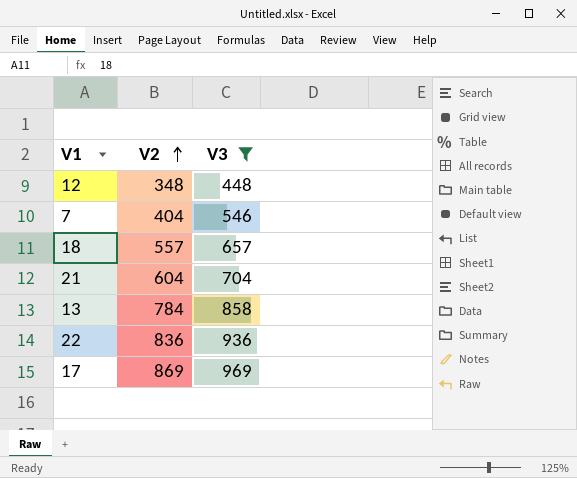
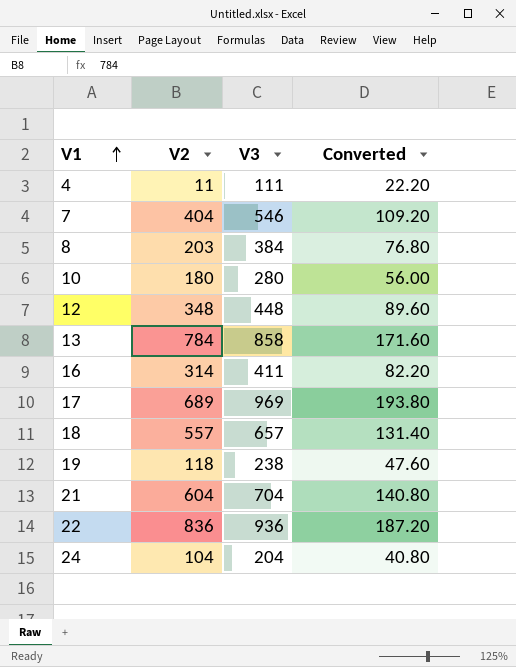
filter: V3 >= 448 -> none
row order: V2 ascending -> V1 ascending
column Converted | formula: none -> [V3] * 0.2
17 | V2: 869 -> 689

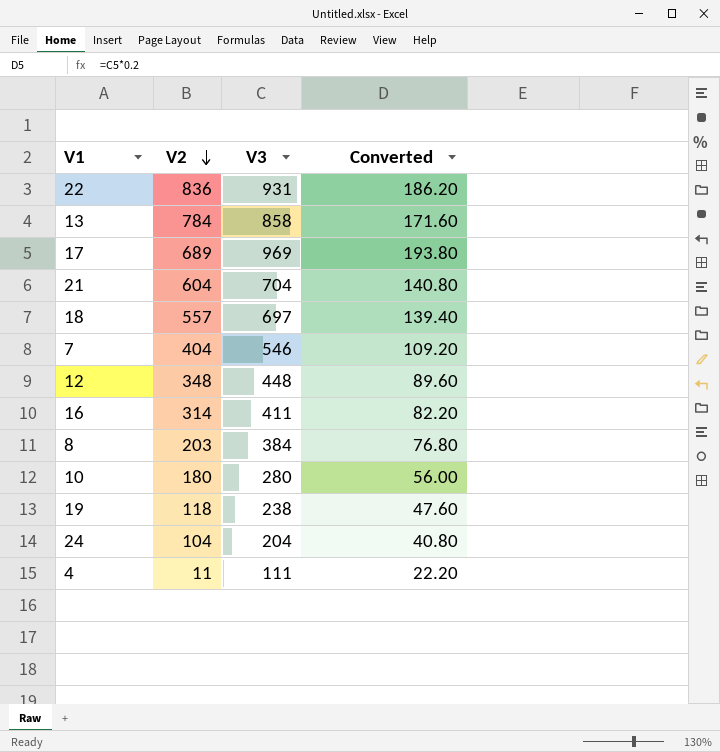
row order: V1 ascending -> V2 descending
22 | V3: 936 -> 931
22 | Converted: 187.20 -> 186.20
18 | V3: 657 -> 697
18 | Converted: 131.40 -> 139.40

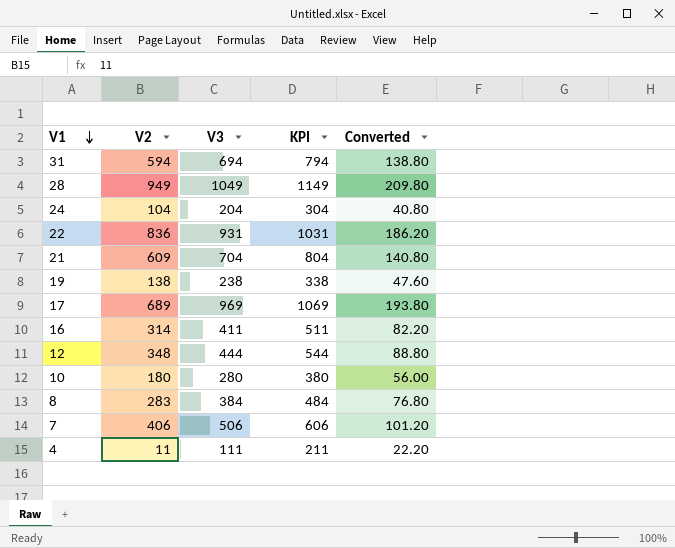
row order: V2 descending -> V1 descending
column KPI | formula: none -> [V3] + 100
row 13: 784 | 858 | 171.60 -> none
row 18: 557 | 697 | 139.40 -> none
row 31: none -> 594 | 694 | 794 | 138.80
row 28: none -> 949 | 1049 | 1149 | 209.80
21 | V2: 604 -> 609
19 | V2: 118 -> 138
12 | V3: 448 -> 444
12 | Converted: 89.60 -> 88.80
8 | V2: 203 -> 283
7 | V2: 404 -> 406
7 | V3: 546 -> 506
7 | Converted: 109.20 -> 101.20

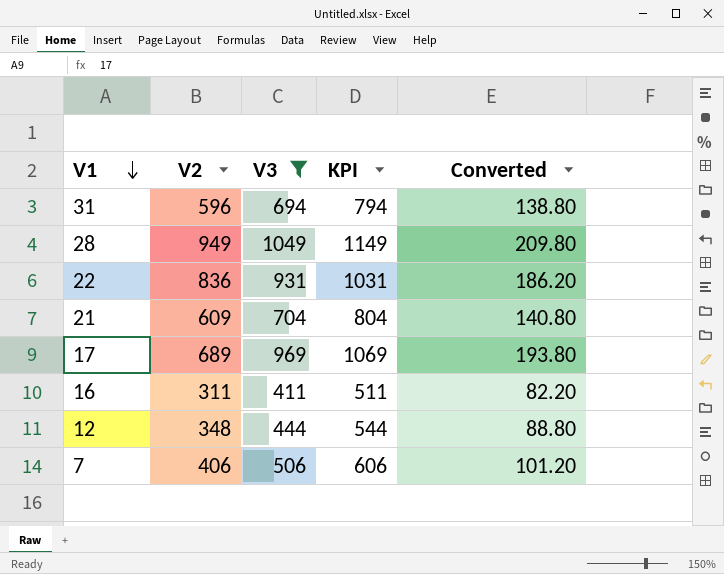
filter: none -> V3 >= 411
31 | V2: 594 -> 596
16 | V2: 314 -> 311

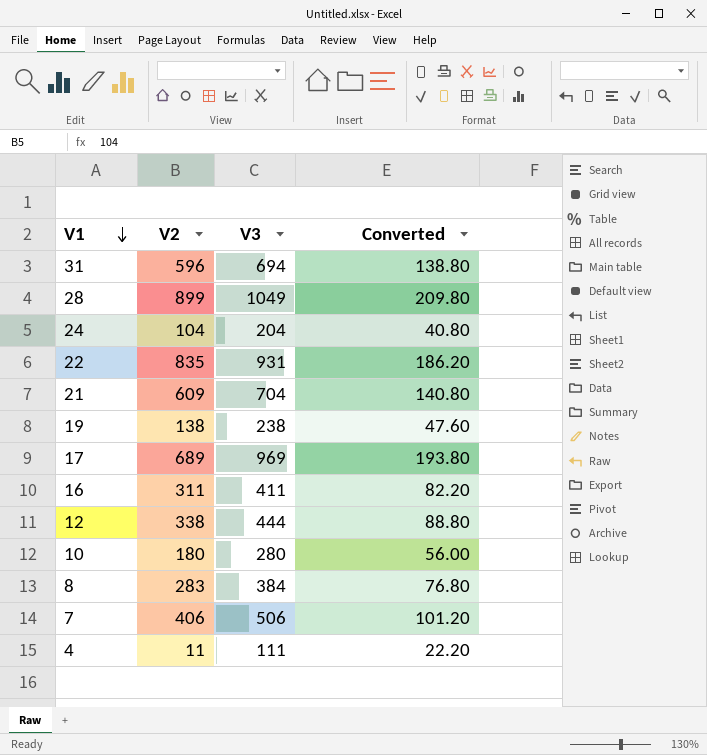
filter: V3 >= 411 -> none
column KPI | formula: [V3] + 100 -> none
28 | V2: 949 -> 899
22 | V2: 836 -> 835
12 | V2: 348 -> 338

